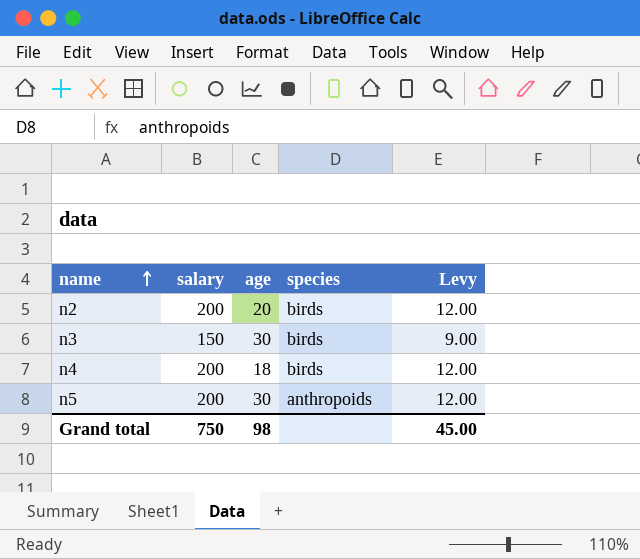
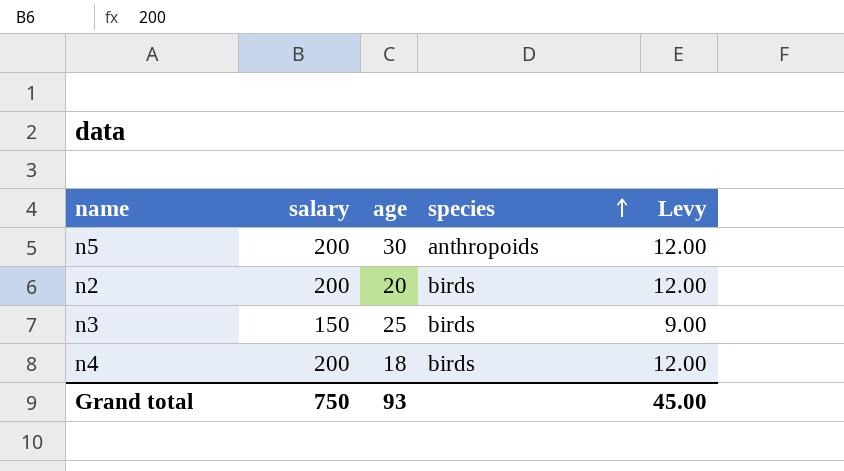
row order: name ascending -> species ascending
n3 | age: 30 -> 25
Grand total | age: 98 -> 93

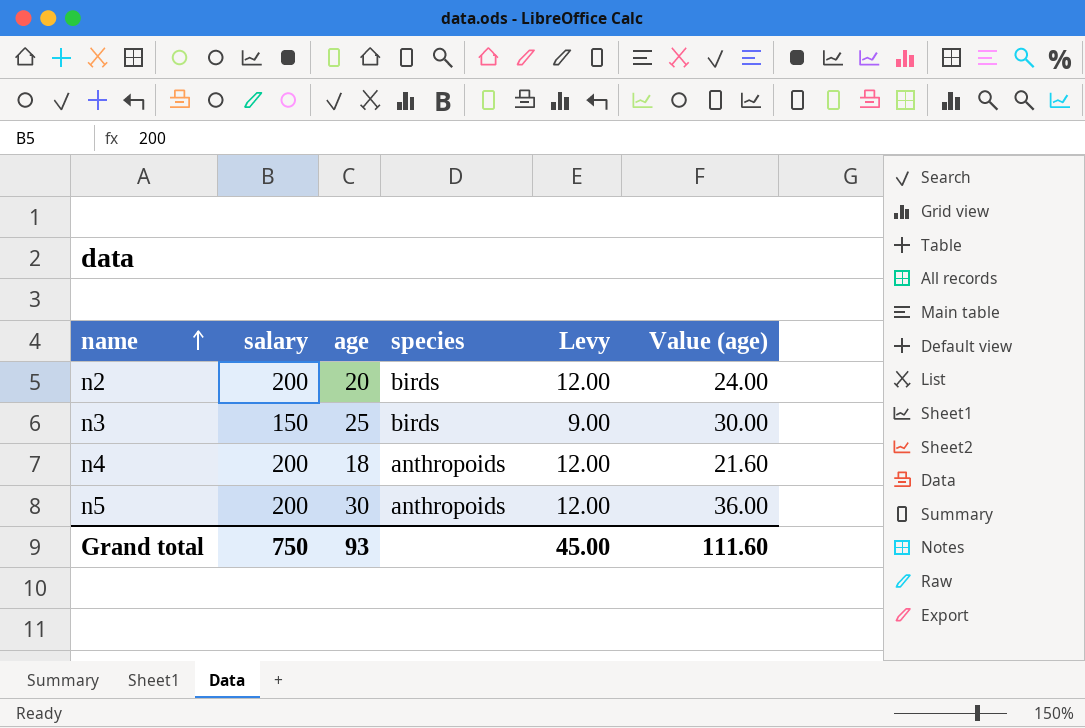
row order: species ascending -> name ascending
column Value (age) | formula: none -> [age] * 1.2
n4 | species: birds -> anthropoids

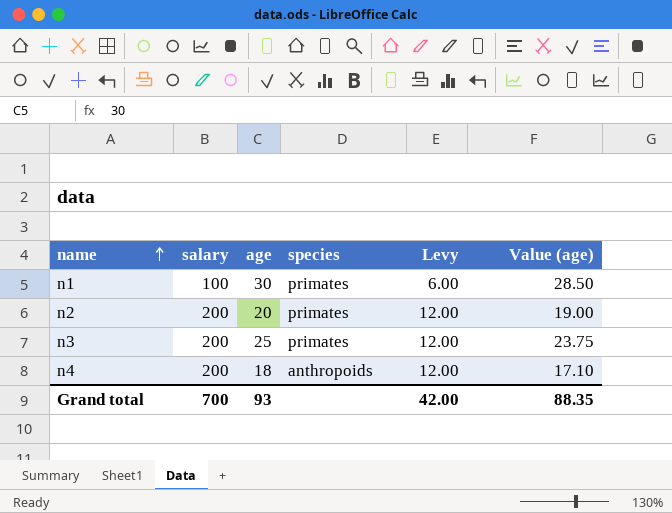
column Value (age) | formula: [age] * 1.2 -> [age] * 0.95
row n5: 200 | 30 | anthropoids | 12.00 | 36.00 -> none
row n1: none -> 100 | 30 | primates | 6.00 | 28.50
n2 | species: birds -> primates
n3 | salary: 150 -> 200
n3 | species: birds -> primates
n3 | Levy: 9.00 -> 12.00
Grand total | salary: 750 -> 700
Grand total | Levy: 45.00 -> 42.00
Grand total | Value (age): 111.60 -> 88.35

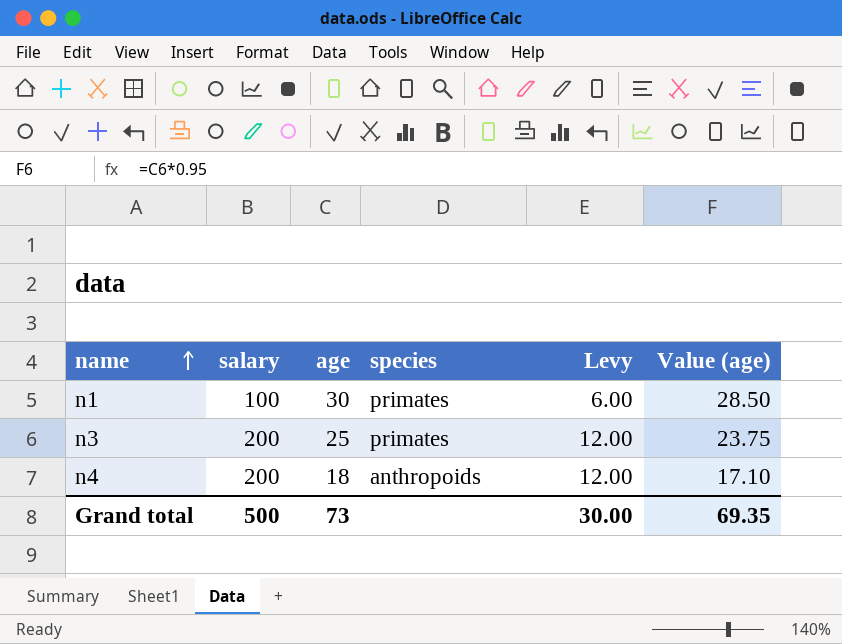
row n2: 200 | 20 | primates | 12.00 | 19.00 -> none
Grand total | salary: 700 -> 500
Grand total | age: 93 -> 73
Grand total | Levy: 42.00 -> 30.00
Grand total | Value (age): 88.35 -> 69.35

